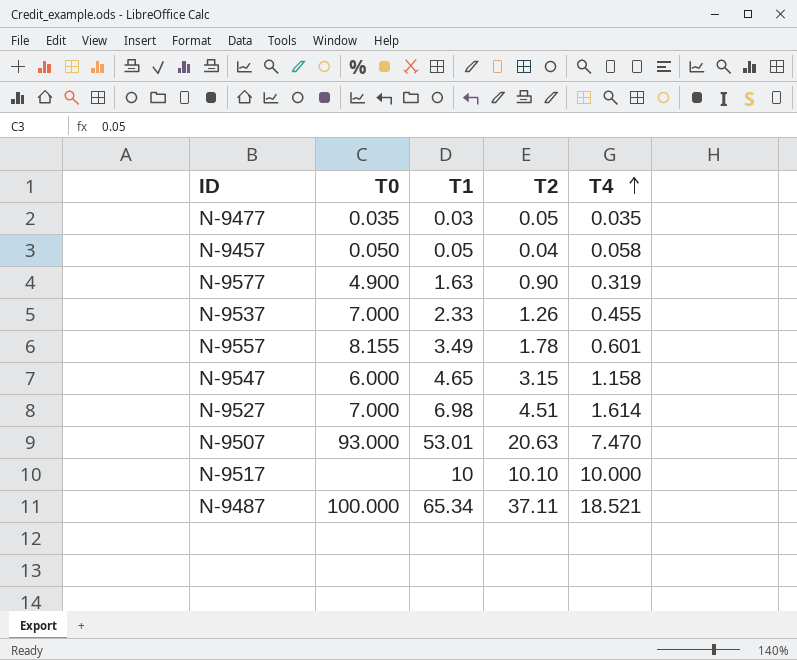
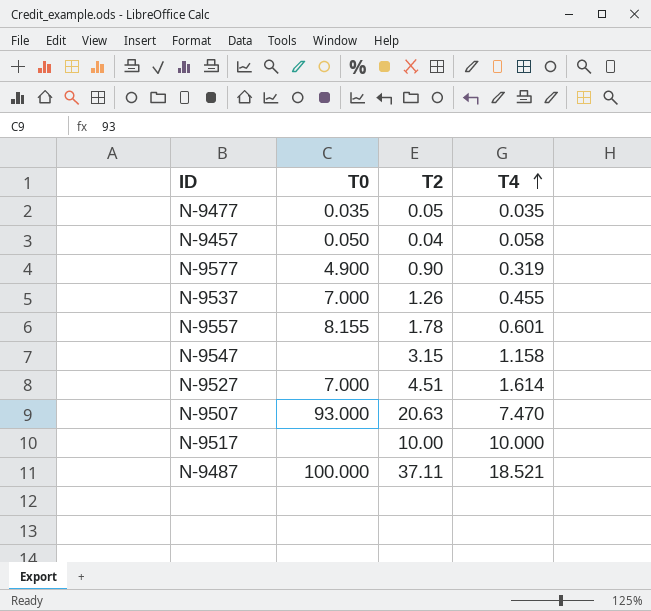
column T1 | position: 3 -> none
N-9547 | T0: 6.000 -> none
N-9517 | T2: 10.10 -> 10.00

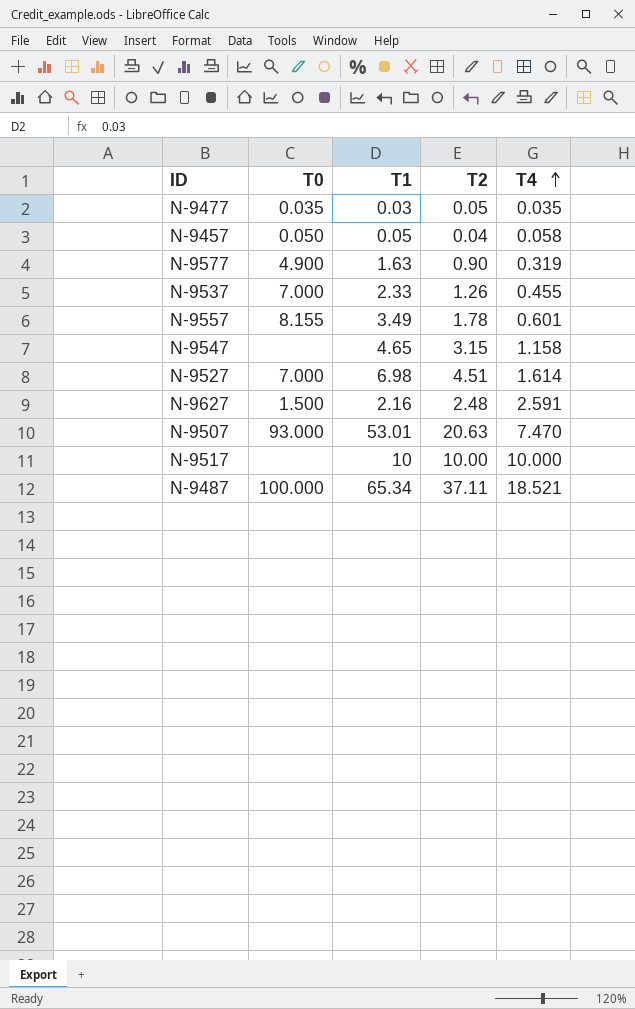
column T1 | position: none -> 3
row N-9627: none -> 1.500 | 2.16 | 2.48 | 2.591

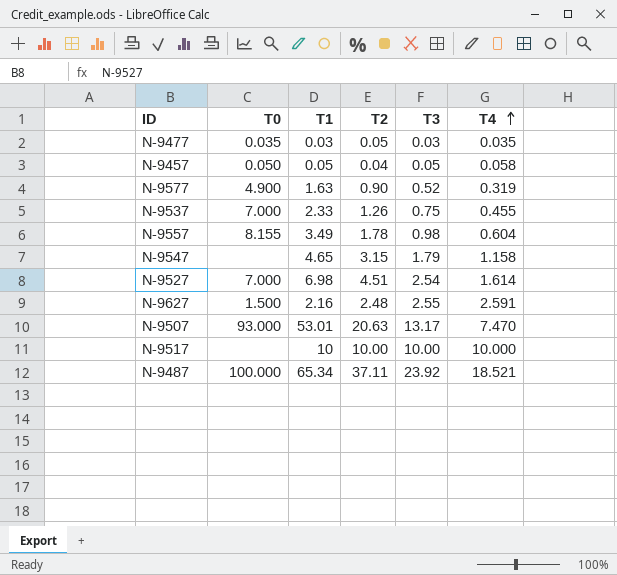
column T3 | position: none -> 5
N-9557 | T4: 0.601 -> 0.604

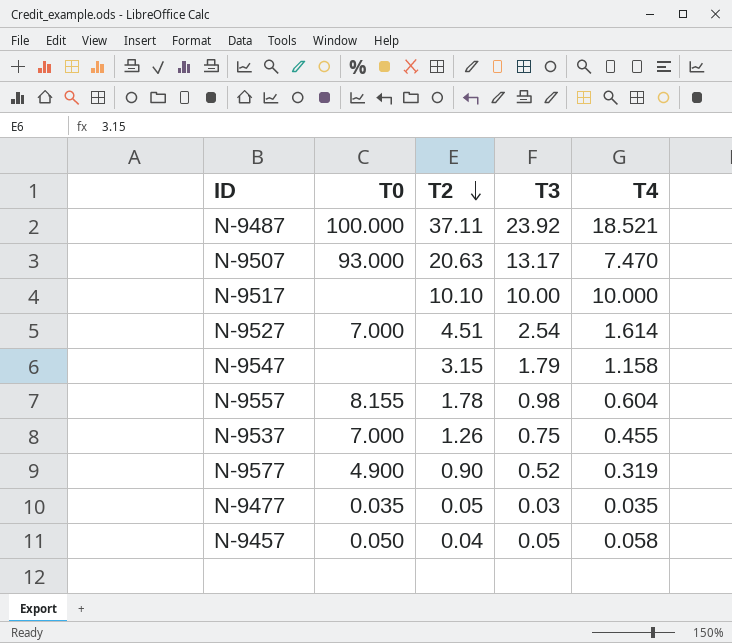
row order: T4 ascending -> T2 descending
column T1 | position: 3 -> none
row N-9627: 1.500 | 2.16 | 2.48 | 2.55 | 2.591 -> none
N-9517 | T2: 10.00 -> 10.10

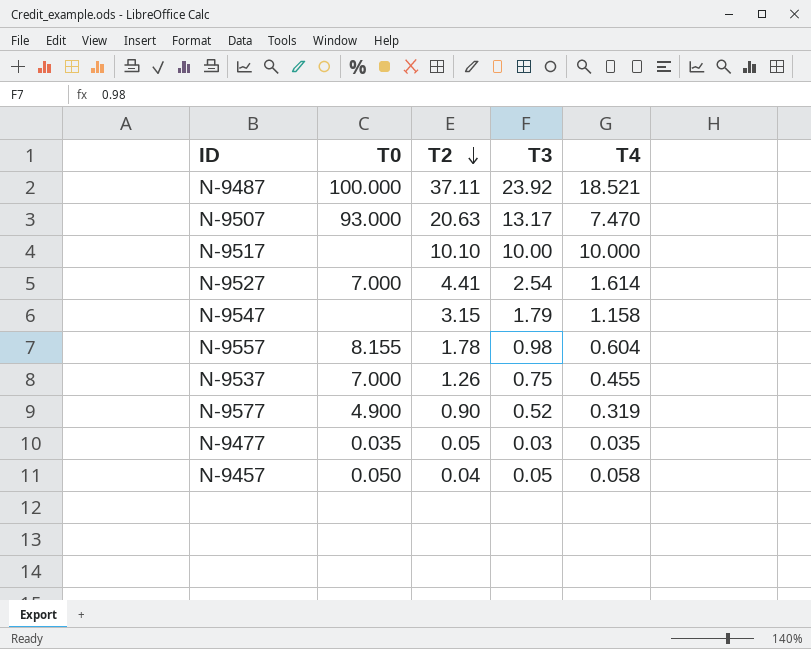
N-9527 | T2: 4.51 -> 4.41

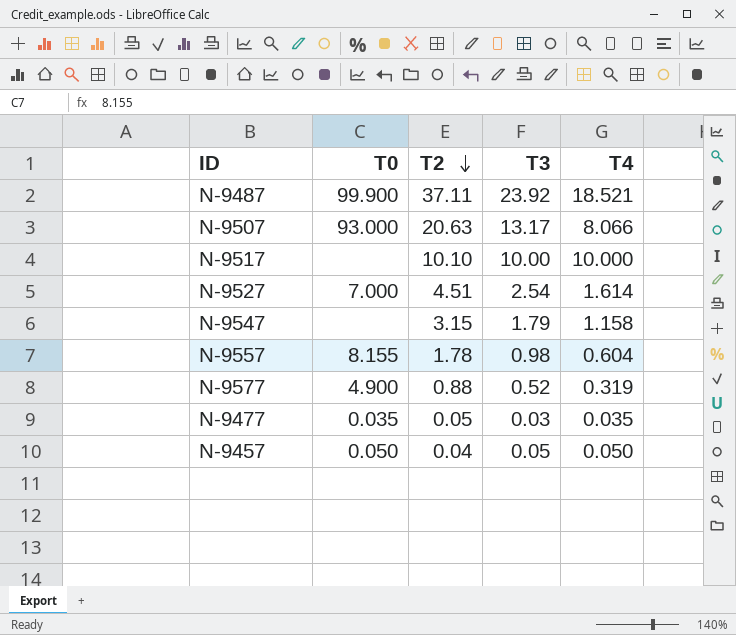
row N-9537: 7.000 | 1.26 | 0.75 | 0.455 -> none
N-9487 | T0: 100.000 -> 99.900
N-9507 | T4: 7.470 -> 8.066
N-9527 | T2: 4.41 -> 4.51
N-9577 | T2: 0.90 -> 0.88
N-9457 | T4: 0.058 -> 0.050

